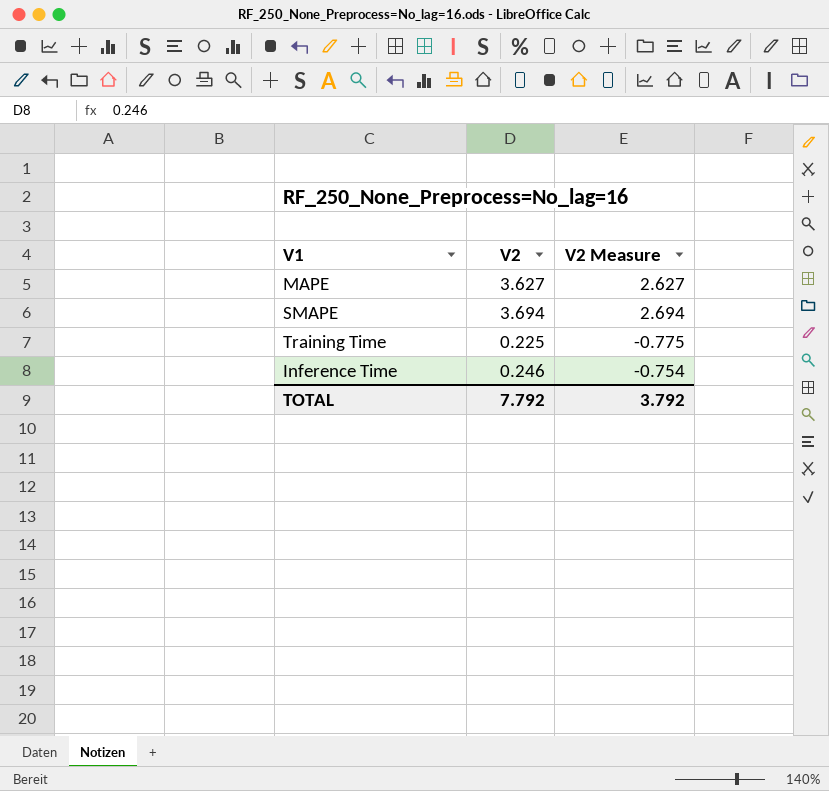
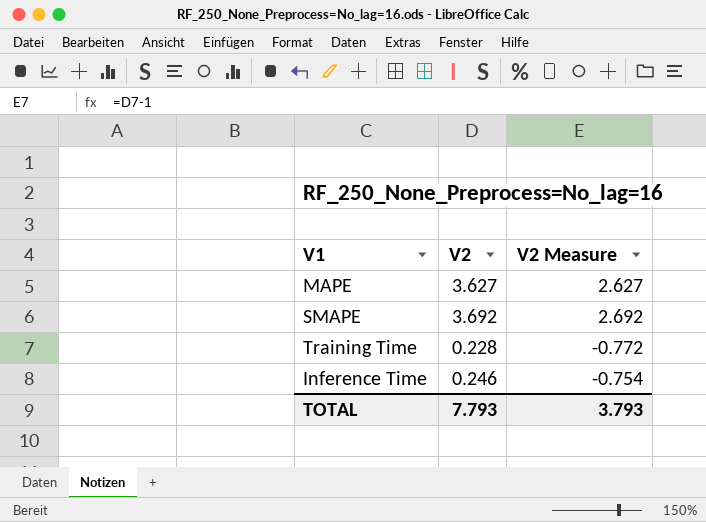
SMAPE | V2: 3.694 -> 3.692
SMAPE | V2 Measure: 2.694 -> 2.692
Training Time | V2: 0.225 -> 0.228
Training Time | V2 Measure: -0.775 -> -0.772
TOTAL | V2: 7.792 -> 7.793
TOTAL | V2 Measure: 3.792 -> 3.793

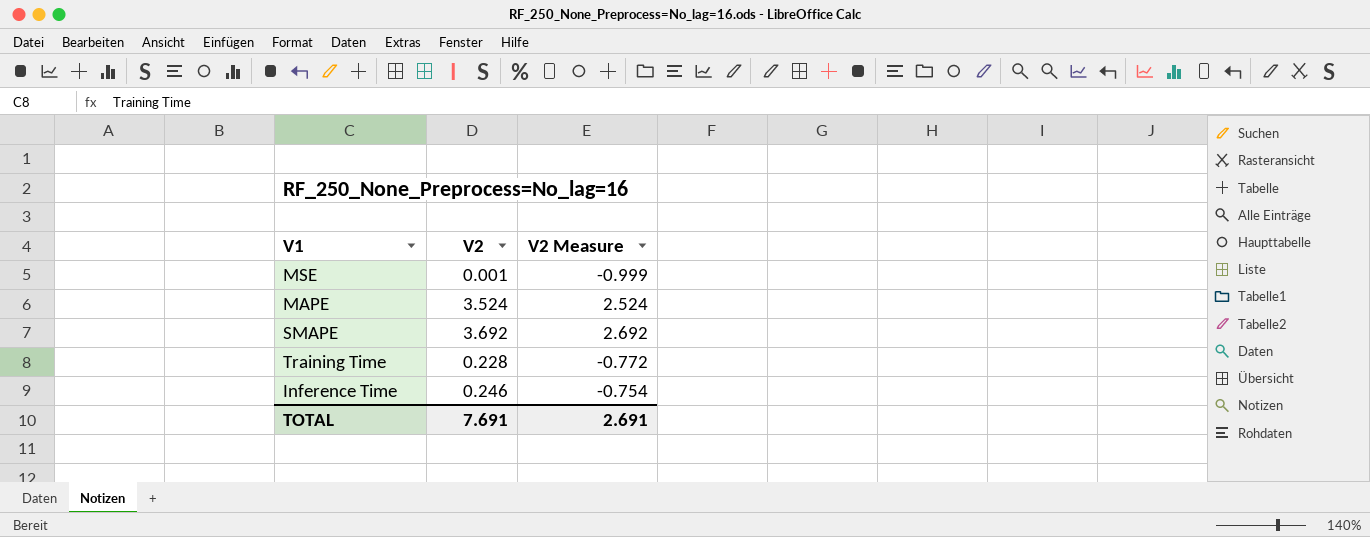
row MSE: none -> 0.001 | -0.999
MAPE | V2: 3.627 -> 3.524
MAPE | V2 Measure: 2.627 -> 2.524
TOTAL | V2: 7.793 -> 7.691
TOTAL | V2 Measure: 3.793 -> 2.691

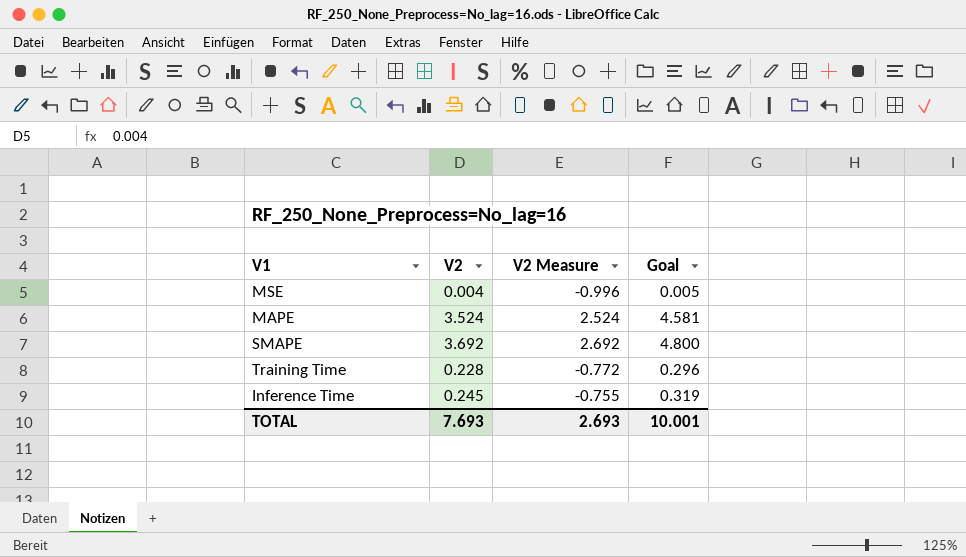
column Goal | formula: none -> [V2] * 1.3
MSE | V2: 0.001 -> 0.004
MSE | V2 Measure: -0.999 -> -0.996
Inference Time | V2: 0.246 -> 0.245
Inference Time | V2 Measure: -0.754 -> -0.755
TOTAL | V2: 7.691 -> 7.693
TOTAL | V2 Measure: 2.691 -> 2.693

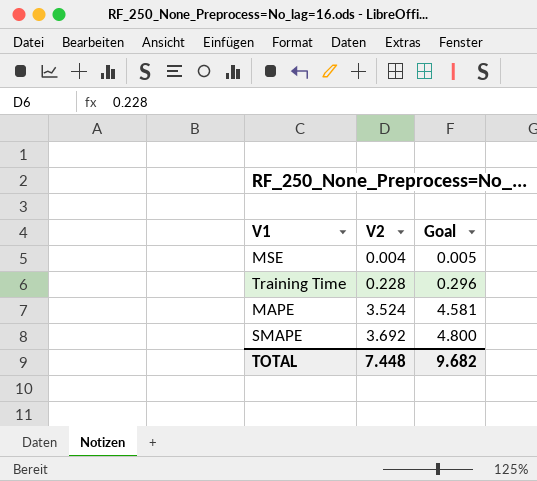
row order: none -> V2 ascending
column V2 Measure | formula: [V2] - 1 -> none
row Inference Time: 0.245 | -0.755 | 0.319 -> none
TOTAL | V2: 7.693 -> 7.448
TOTAL | Goal: 10.001 -> 9.682

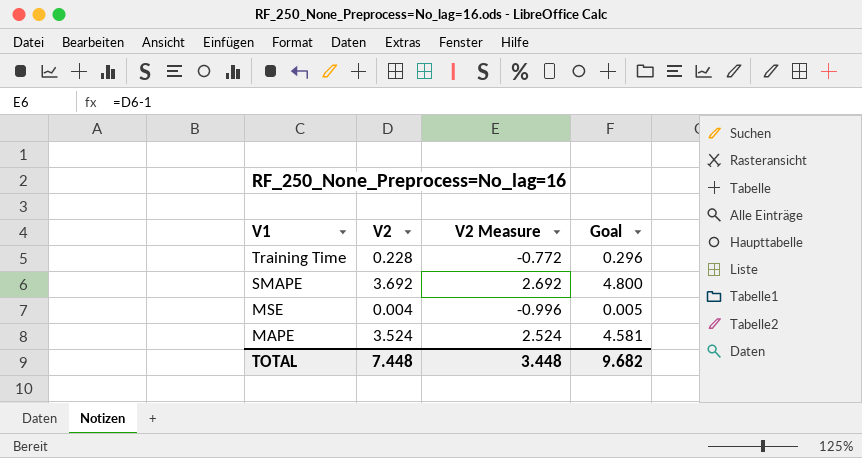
row order: V2 ascending -> V1 descending
column V2 Measure | formula: none -> [V2] - 1

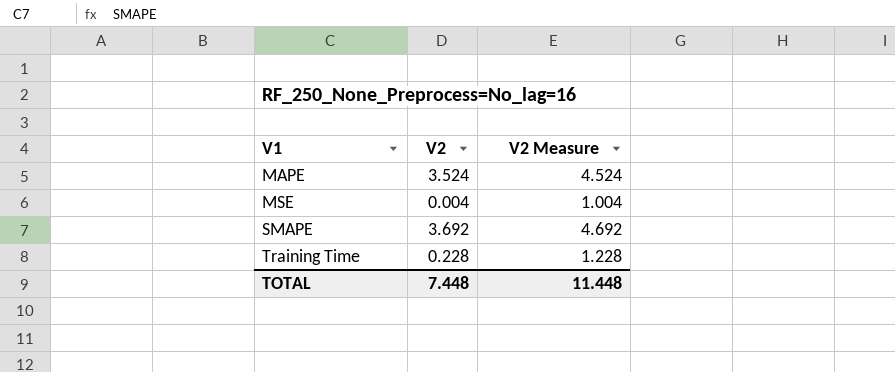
row order: V1 descending -> V1 ascending
column Goal | formula: [V2] * 1.3 -> none
column V2 Measure | formula: [V2] - 1 -> [V2] + 1
TOTAL | V2 Measure: 3.448 -> 11.448

